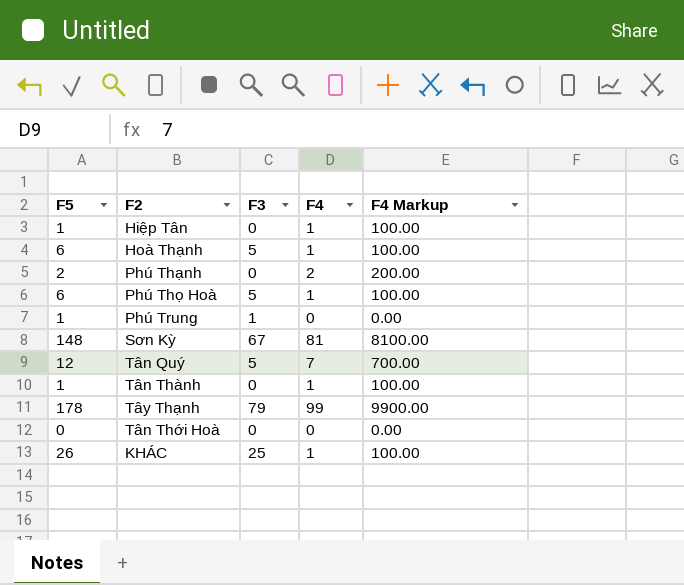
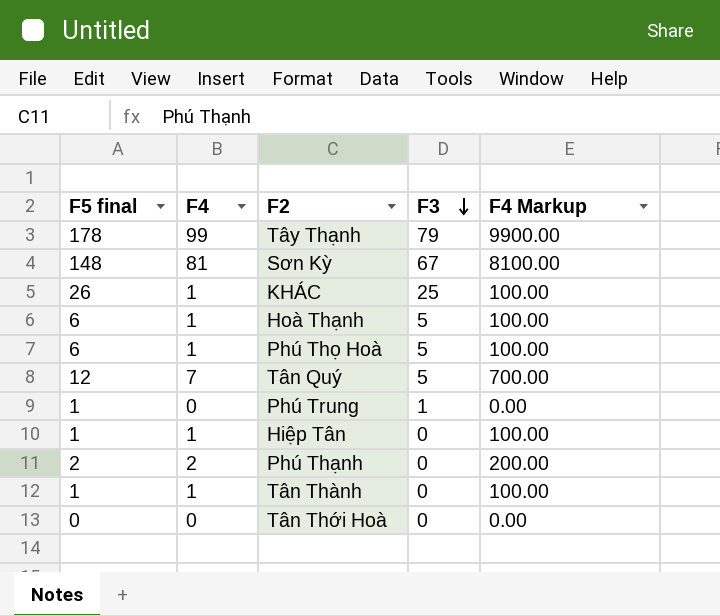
row order: none -> F3 descending
column name: F5 -> F5 final
column F4 | position: 4 -> 2

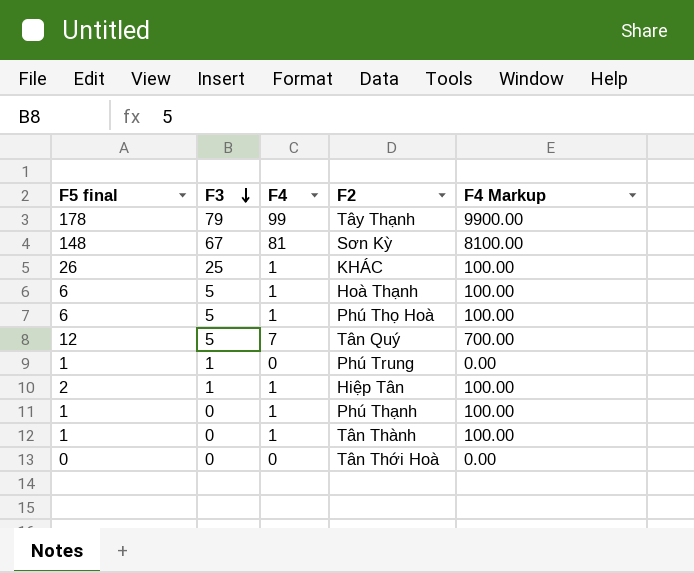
column F3 | position: 4 -> 2
Hiệp Tân | F5 final: 1 -> 2
Hiệp Tân | F3: 0 -> 1
Phú Thạnh | F5 final: 2 -> 1
Phú Thạnh | F4: 2 -> 1
Phú Thạnh | F4 Markup: 200.00 -> 100.00

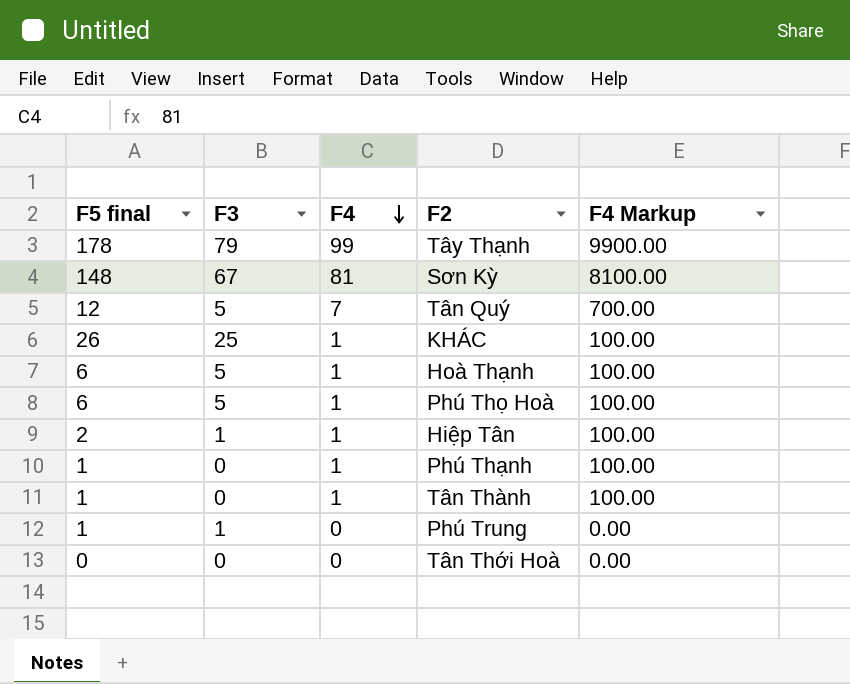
row order: F3 descending -> F4 descending

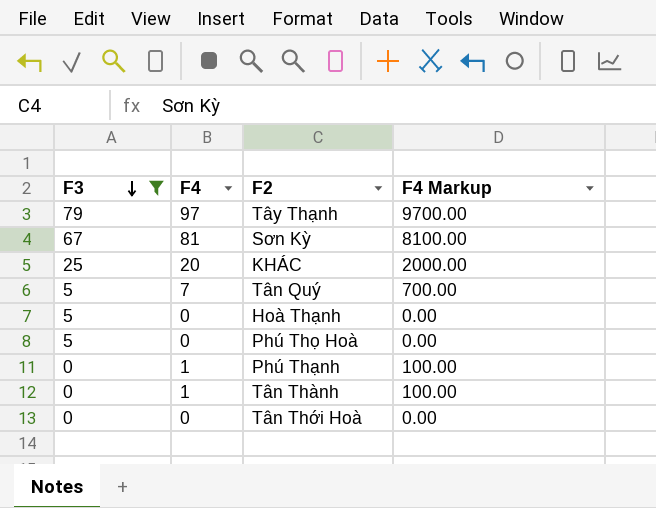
filter: none -> F3 != 1
row order: F4 descending -> F3 descending
column F5 final | formula: [F3] + [F4] -> none
Tây Thạnh | F4: 99 -> 97
Tây Thạnh | F4 Markup: 9900.00 -> 9700.00
KHÁC | F4: 1 -> 20
KHÁC | F4 Markup: 100.00 -> 2000.00
Hoà Thạnh | F4: 1 -> 0
Hoà Thạnh | F4 Markup: 100.00 -> 0.00
Phú Thọ Hoà | F4: 1 -> 0
Phú Thọ Hoà | F4 Markup: 100.00 -> 0.00

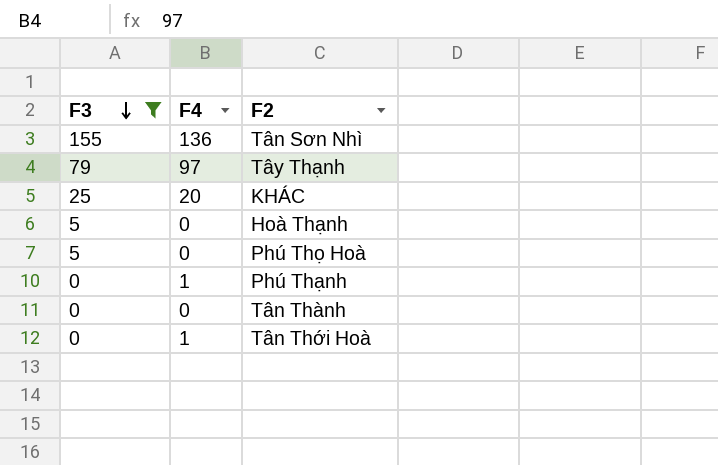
column F4 Markup | formula: [F4] * 100 -> none
row Sơn Kỳ: 67 | 81 | 8100.00 -> none
row Tân Quý: 5 | 7 | 700.00 -> none
row Tân Sơn Nhì: none -> 155 | 136
Tân Thành | F4: 1 -> 0
Tân Thới Hoà | F4: 0 -> 1

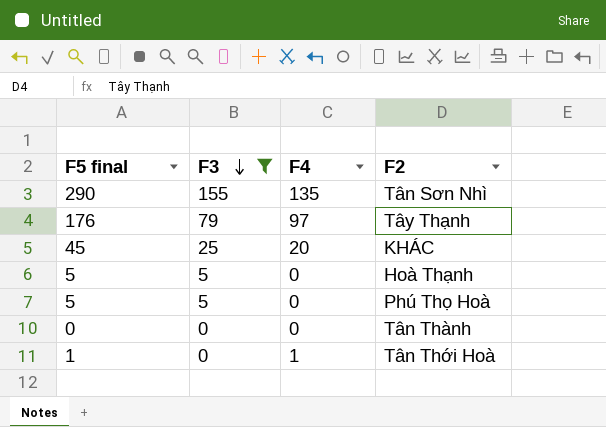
column F5 final | formula: none -> [F3] + [F4]
row Phú Thạnh: 0 | 1 -> none
Tân Sơn Nhì | F4: 136 -> 135

